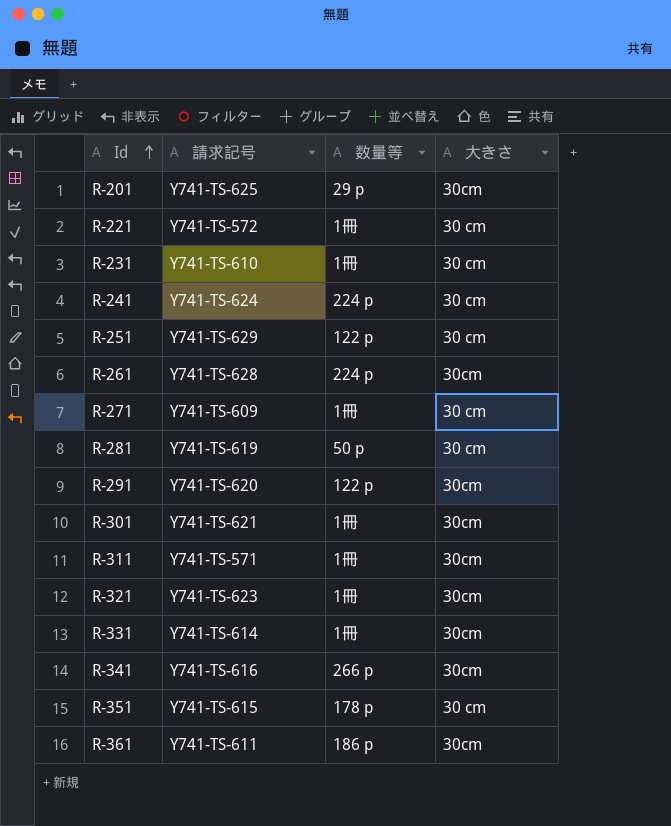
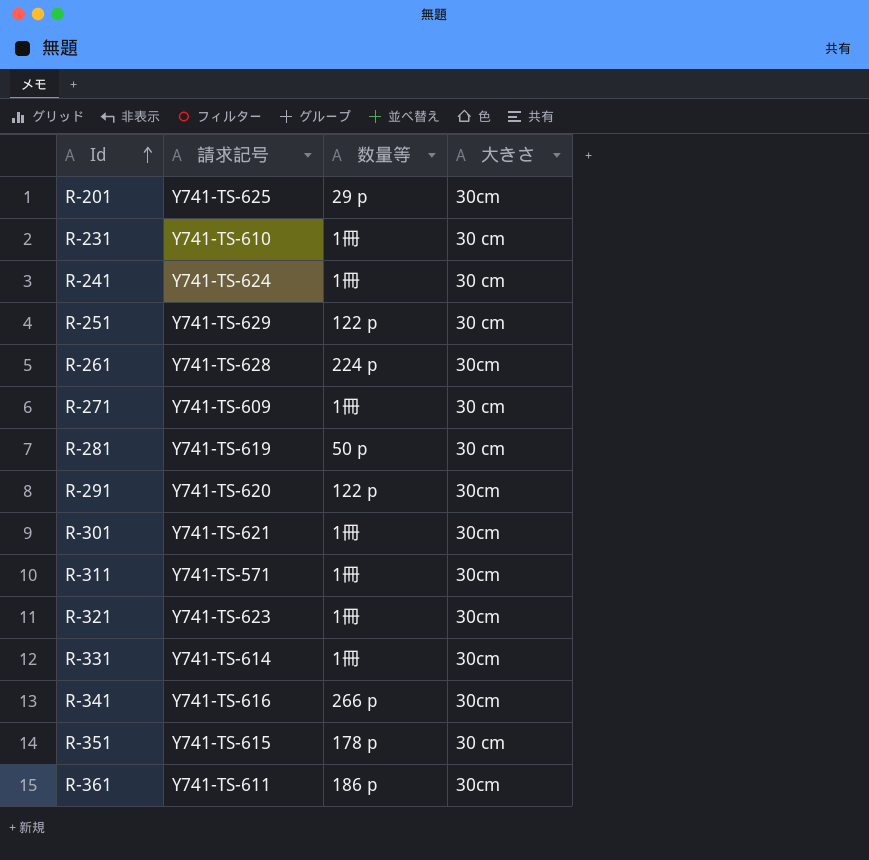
row R-221: Y741-TS-572 | 1冊 | 30 cm -> none
R-241 | 数量等: 224 p -> 1冊

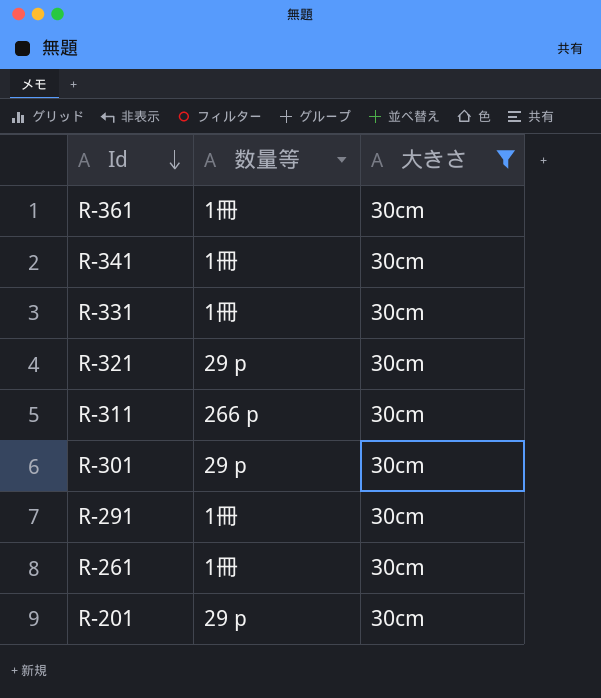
filter: none -> 大きさ = 30cm
row order: Id ascending -> Id descending
column 請求記号 | position: 2 -> none
R-361 | 数量等: 186 p -> 1冊
R-341 | 数量等: 266 p -> 1冊
R-321 | 数量等: 1冊 -> 29 p
R-311 | 数量等: 1冊 -> 266 p
R-301 | 数量等: 1冊 -> 29 p
R-291 | 数量等: 122 p -> 1冊
R-261 | 数量等: 224 p -> 1冊

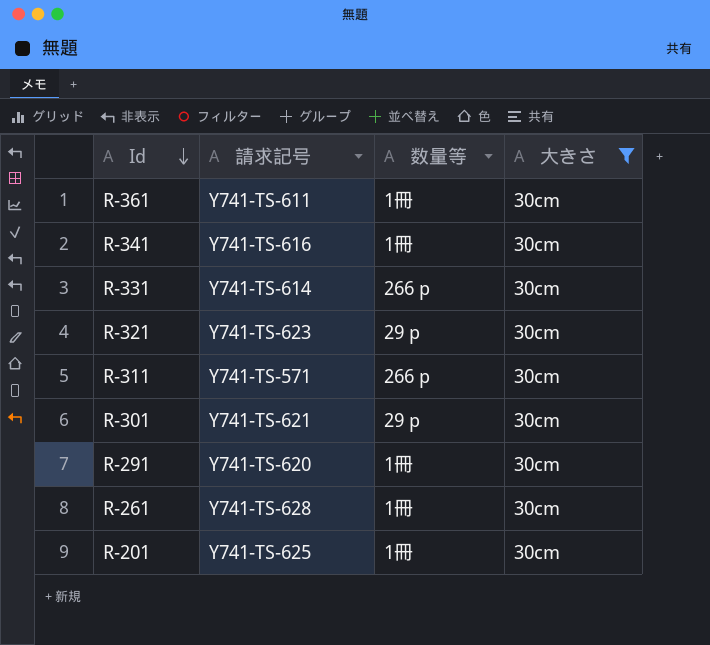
column 請求記号 | position: none -> 2
R-331 | 数量等: 1冊 -> 266 p
R-201 | 数量等: 29 p -> 1冊

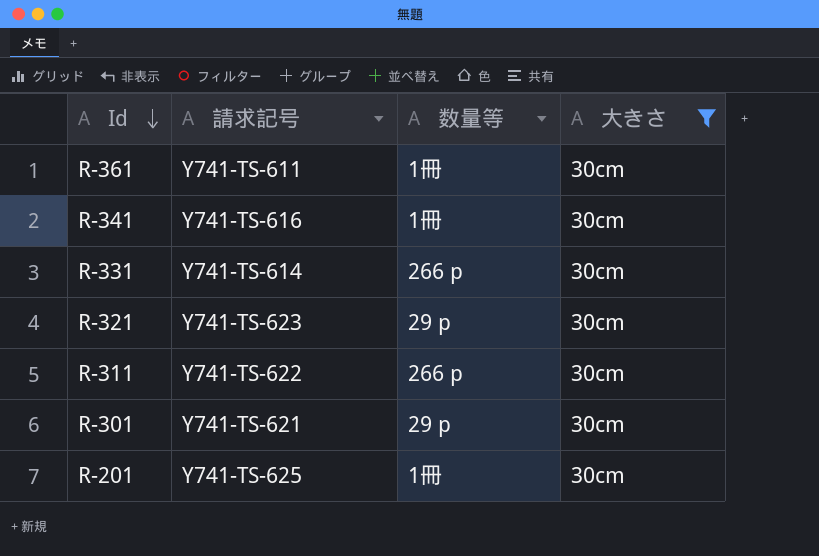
row R-291: Y741-TS-620 | 1冊 | 30cm -> none
row R-261: Y741-TS-628 | 1冊 | 30cm -> none
R-311 | 請求記号: Y741-TS-571 -> Y741-TS-622

